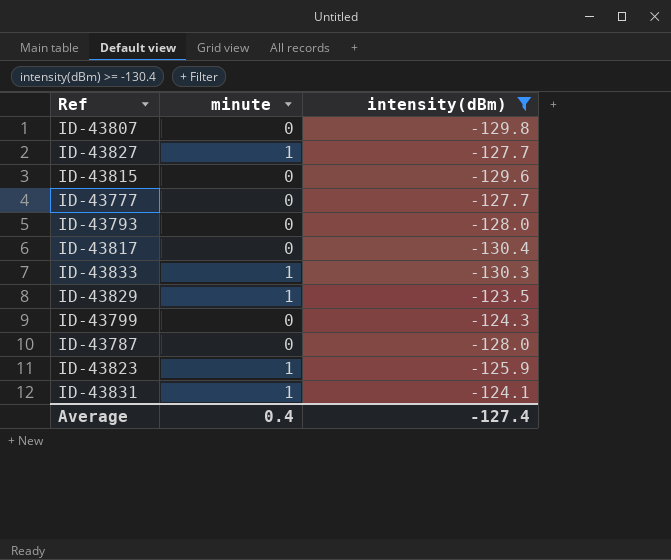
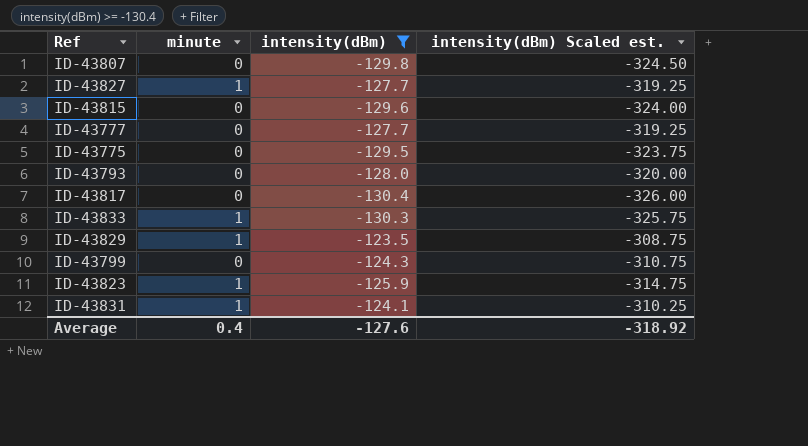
column intensity(dBm) Scaled est. | formula: none -> [intensity(dBm)] * 2.5
row ID-43787: 0 | -128.0 -> none
row ID-43775: none -> 0 | -129.5 | -323.75
Average | intensity(dBm): -127.4 -> -127.6

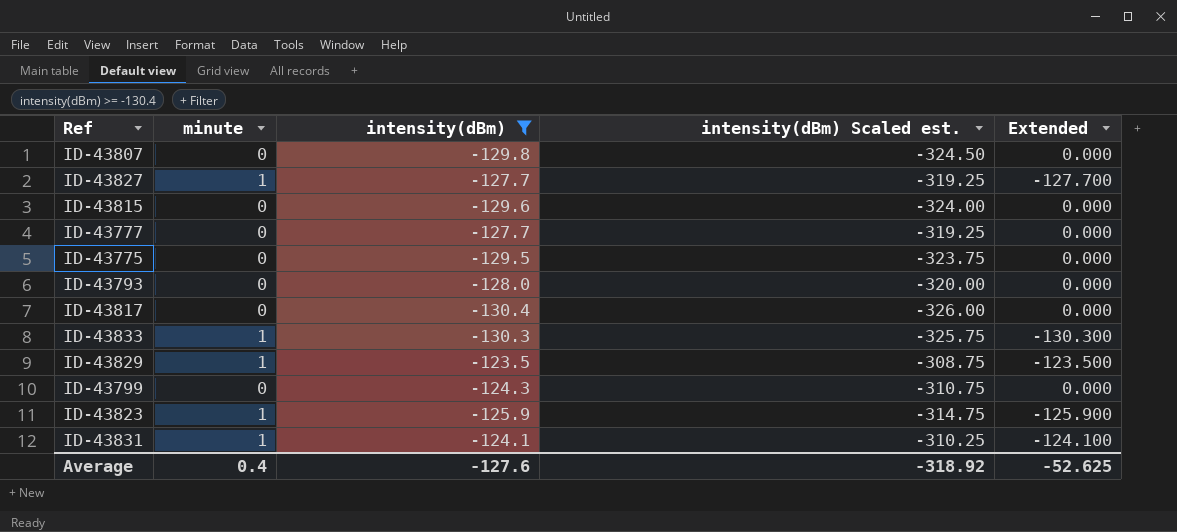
column Extended | formula: none -> [minute] * [intensity(dBm)]

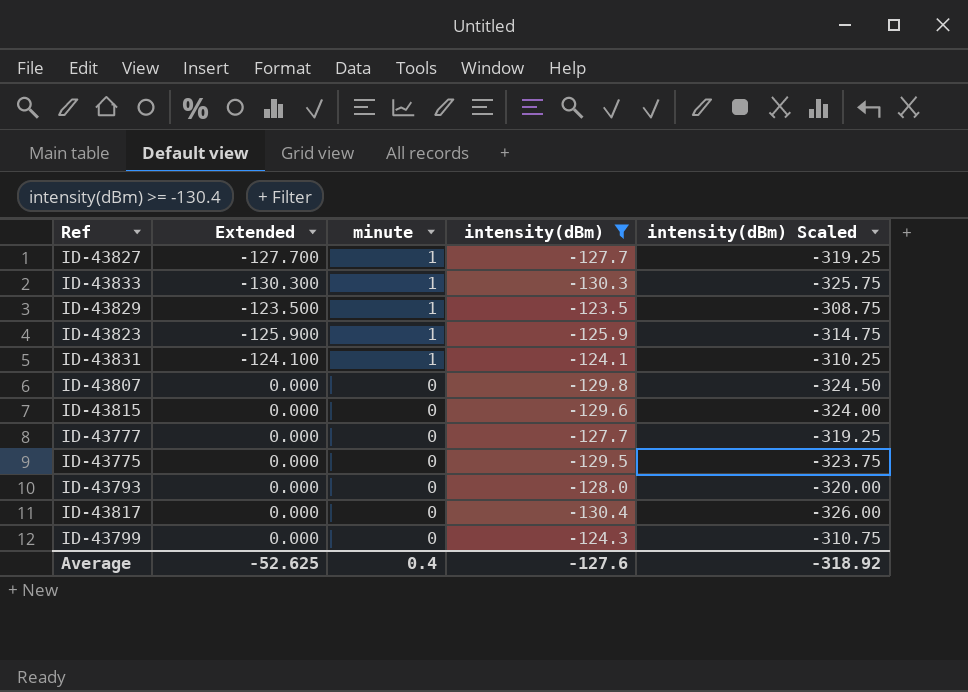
row order: none -> minute descending
column Extended | position: 5 -> 2
column name: intensity(dBm) Scaled est. -> intensity(dBm) Scaled

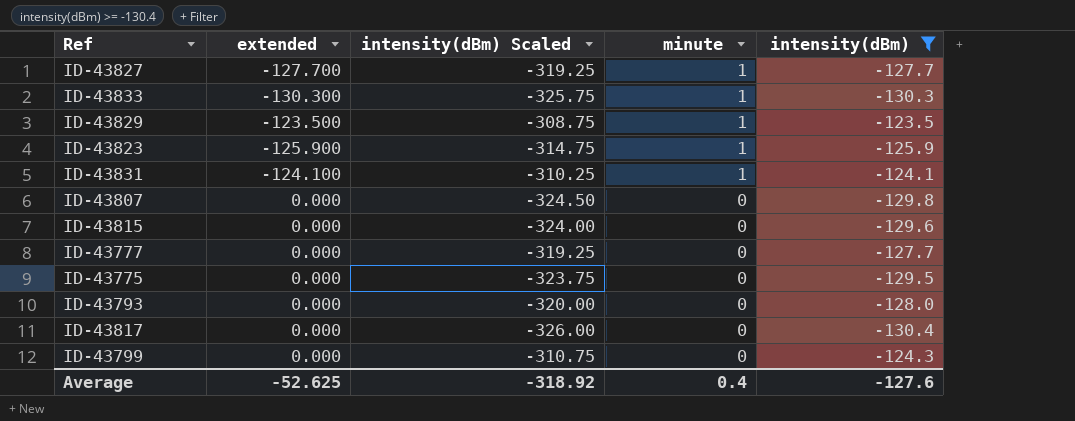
column name: Extended -> extended
column intensity(dBm) Scaled | position: 5 -> 3

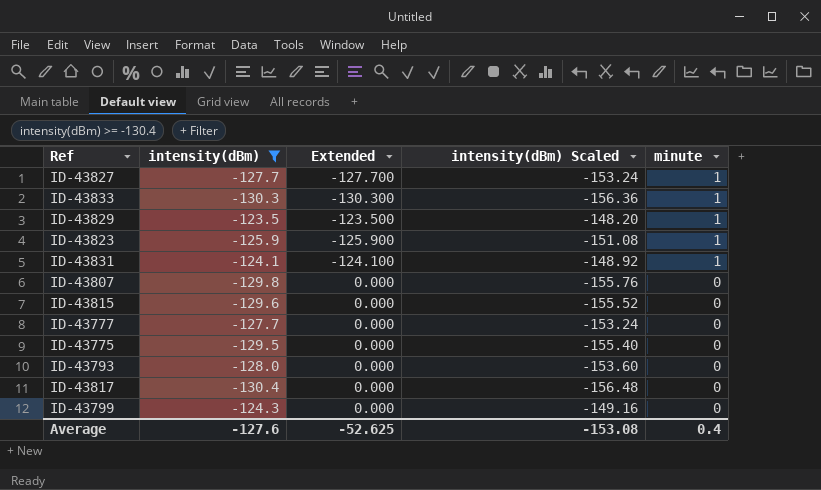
column intensity(dBm) | position: 5 -> 2
column name: extended -> Extended
column intensity(dBm) Scaled | formula: [intensity(dBm)] * 2.5 -> [intensity(dBm)] * 1.2
Average | intensity(dBm) Scaled: -318.92 -> -153.08

